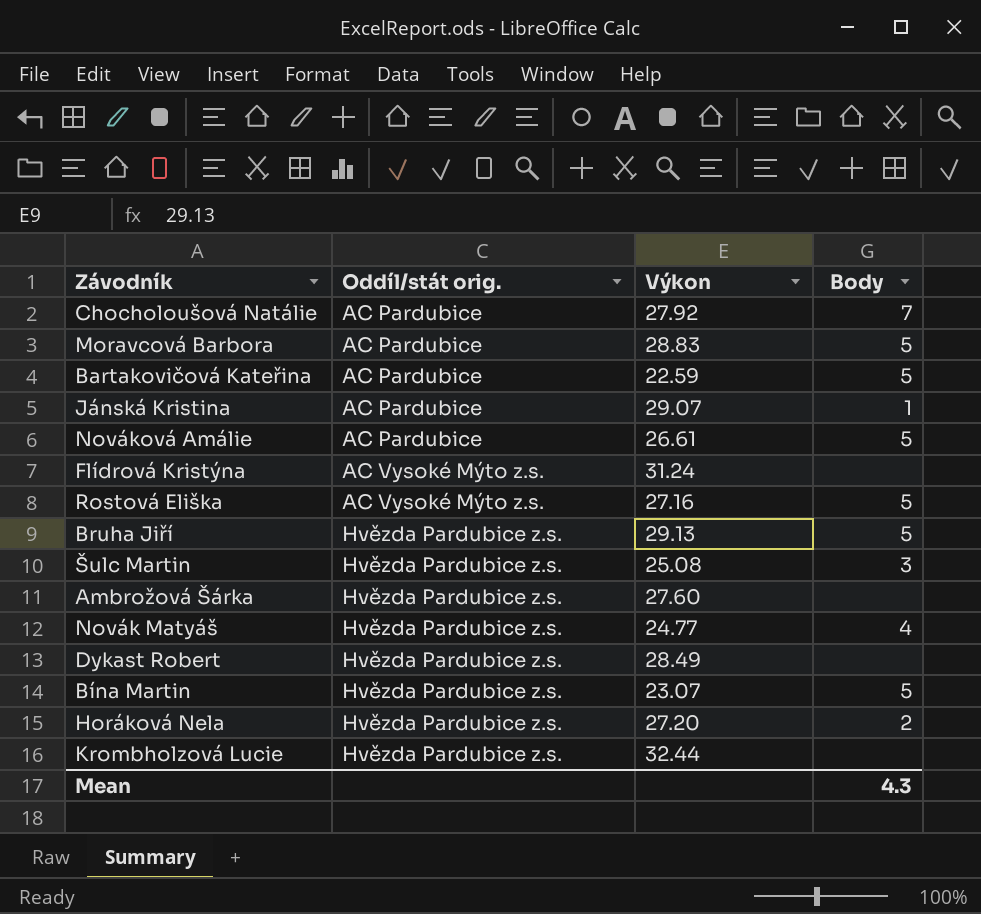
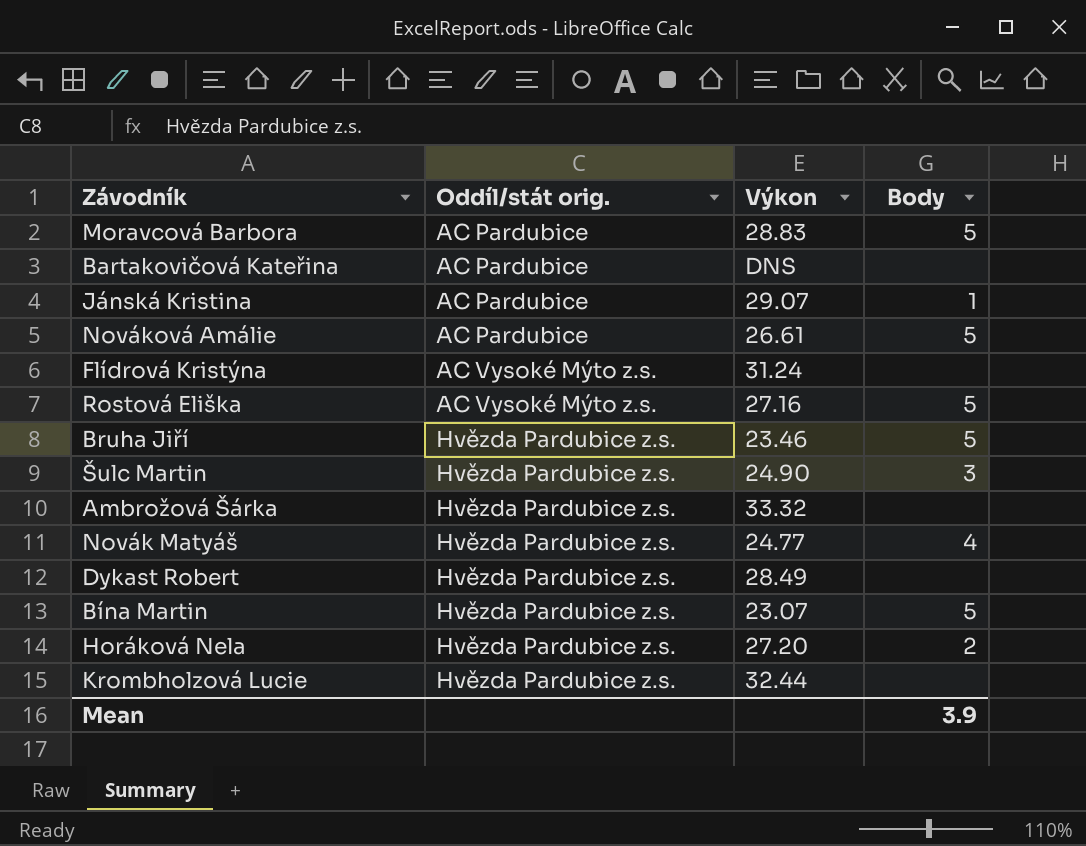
row Chocholoušová Natálie: AC Pardubice | 27.92 | 7 -> none
Bartakovičová Kateřina | Výkon: 22.59 -> DNS
Bartakovičová Kateřina | Body: 5 -> none
Bruha Jiří | Výkon: 29.13 -> 23.46
Šulc Martin | Výkon: 25.08 -> 24.90
Ambrožová Šárka | Výkon: 27.60 -> 33.32
Mean | Body: 4.3 -> 3.9

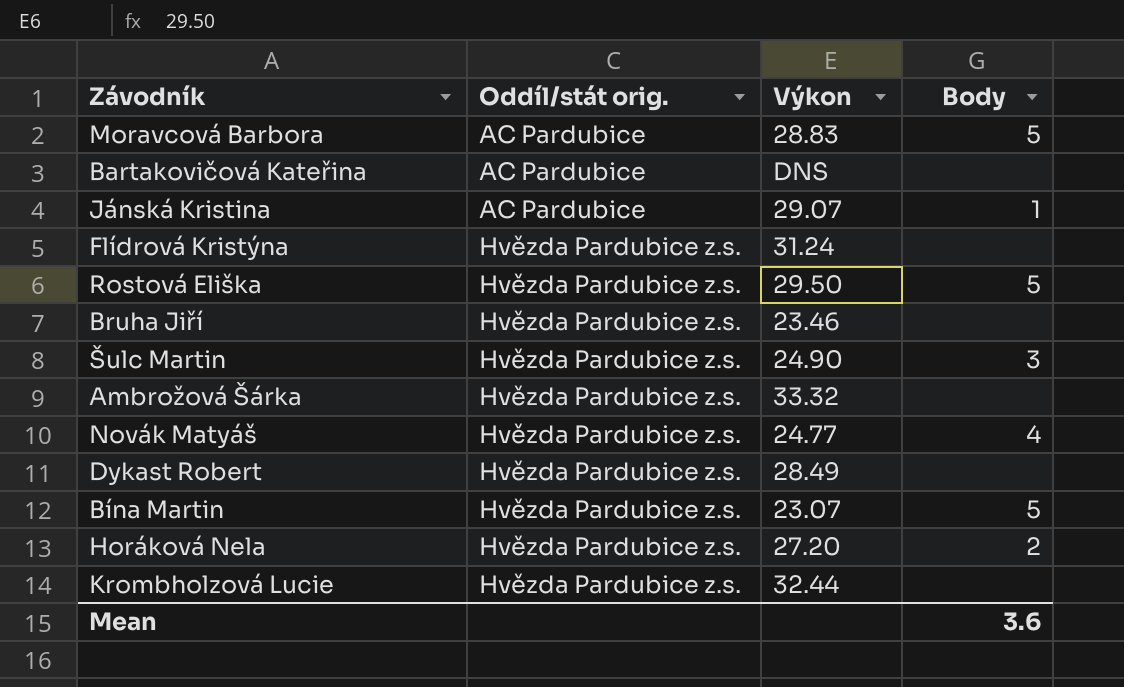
row Nováková Amálie: AC Pardubice | 26.61 | 5 -> none
Flídrová Kristýna | Oddíl/stát orig.: AC Vysoké Mýto z.s. -> Hvězda Pardubice z.s.
Rostová Eliška | Oddíl/stát orig.: AC Vysoké Mýto z.s. -> Hvězda Pardubice z.s.
Rostová Eliška | Výkon: 27.16 -> 29.50
Bruha Jiří | Body: 5 -> none
Mean | Body: 3.9 -> 3.6

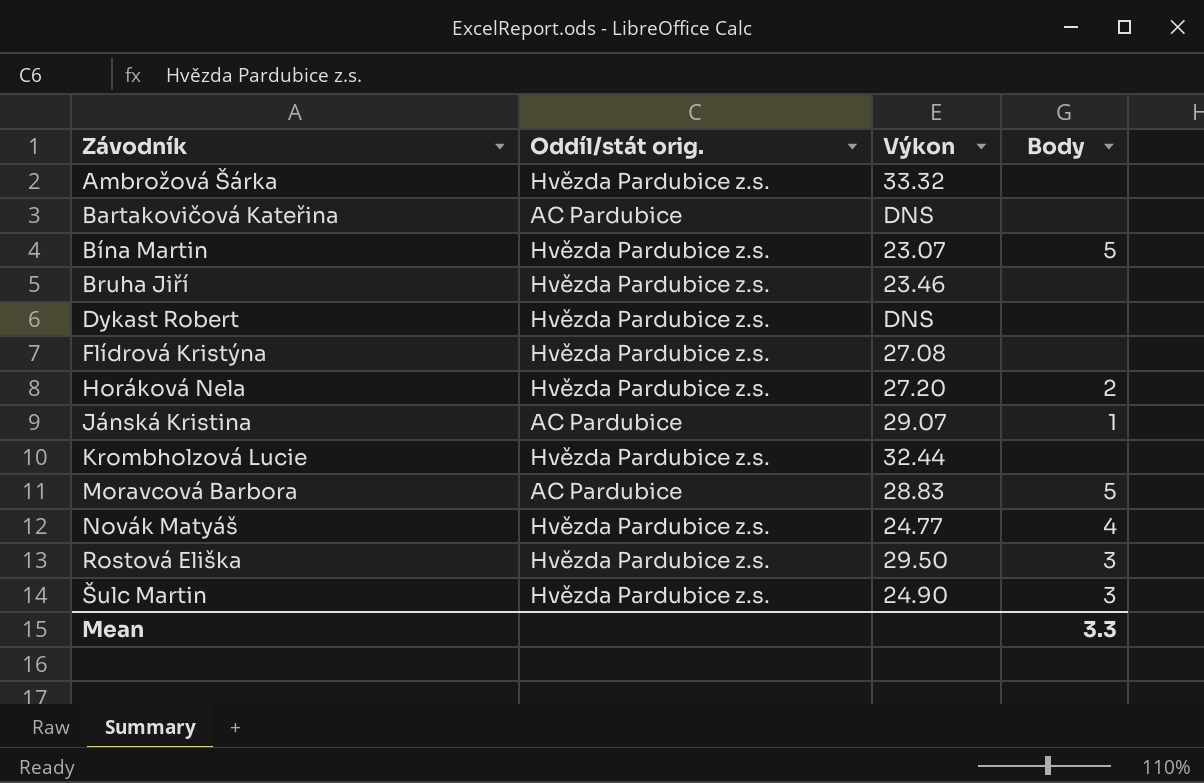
row order: Oddíl/stát orig. ascending -> Závodník ascending
Dykast Robert | Výkon: 28.49 -> DNS
Flídrová Kristýna | Výkon: 31.24 -> 27.08
Rostová Eliška | Body: 5 -> 3
Mean | Body: 3.6 -> 3.3

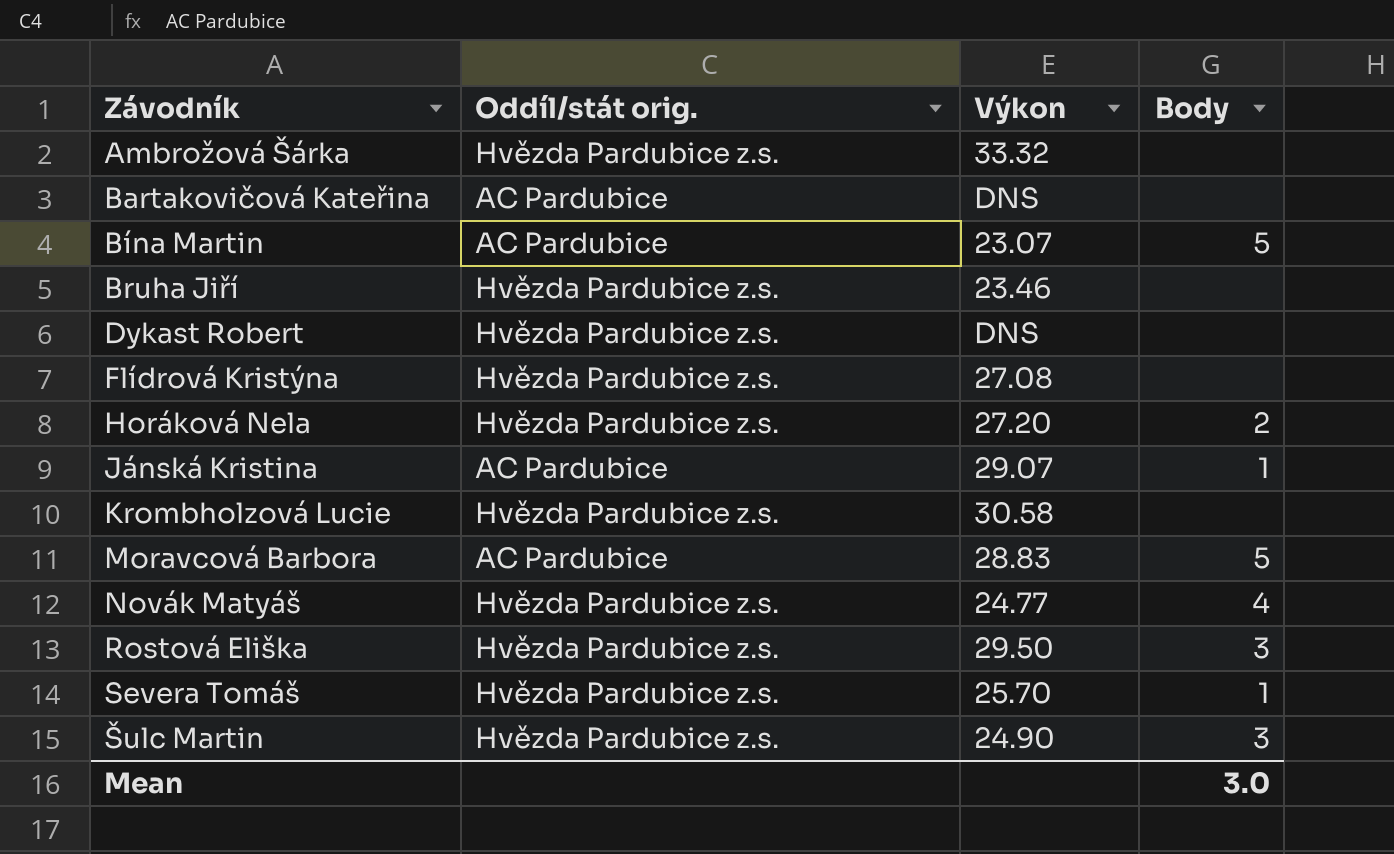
Bína Martin | Oddíl/stát orig.: Hvězda Pardubice z.s. -> AC Pardubice
Krombholzová Lucie | Výkon: 32.44 -> 30.58
row Severa Tomáš: none -> Hvězda Pardubice z.s. | 25.70 | 1
Mean | Body: 3.3 -> 3.0

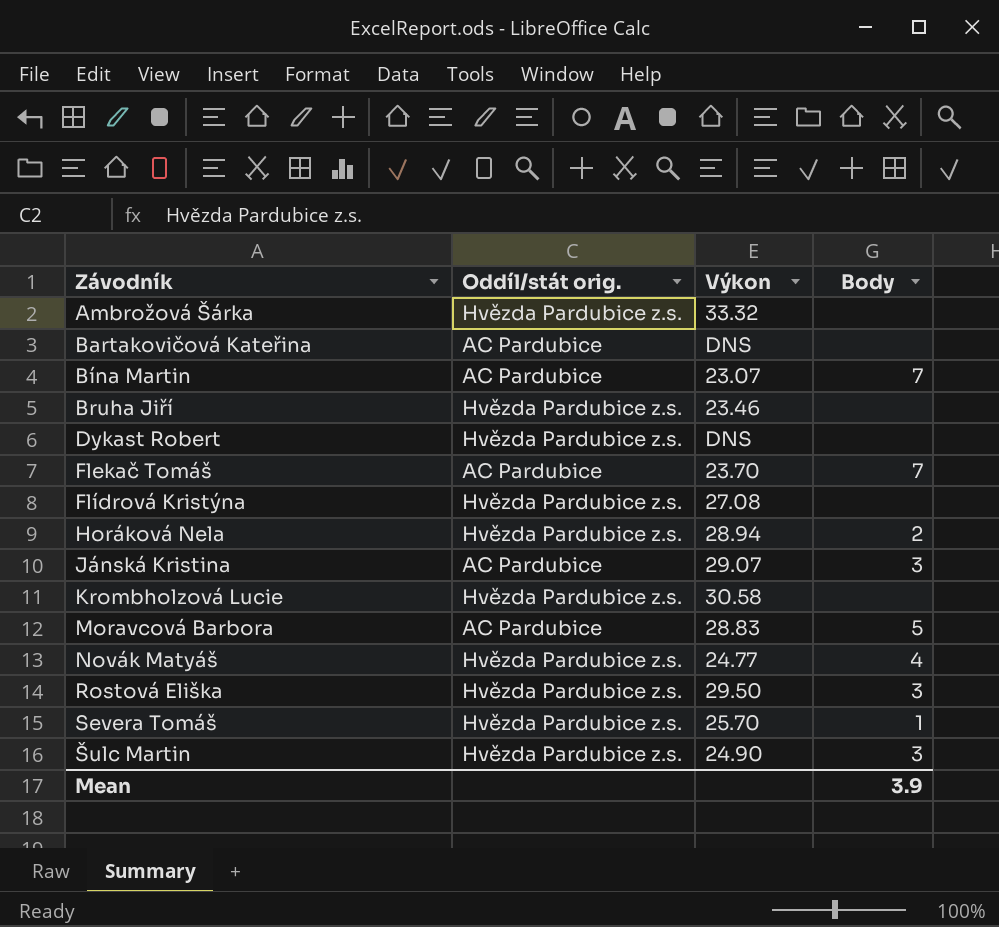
Bína Martin | Body: 5 -> 7
row Flekač Tomáš: none -> AC Pardubice | 23.70 | 7
Horáková Nela | Výkon: 27.20 -> 28.94
Jánská Kristina | Body: 1 -> 3
Mean | Body: 3.0 -> 3.9

